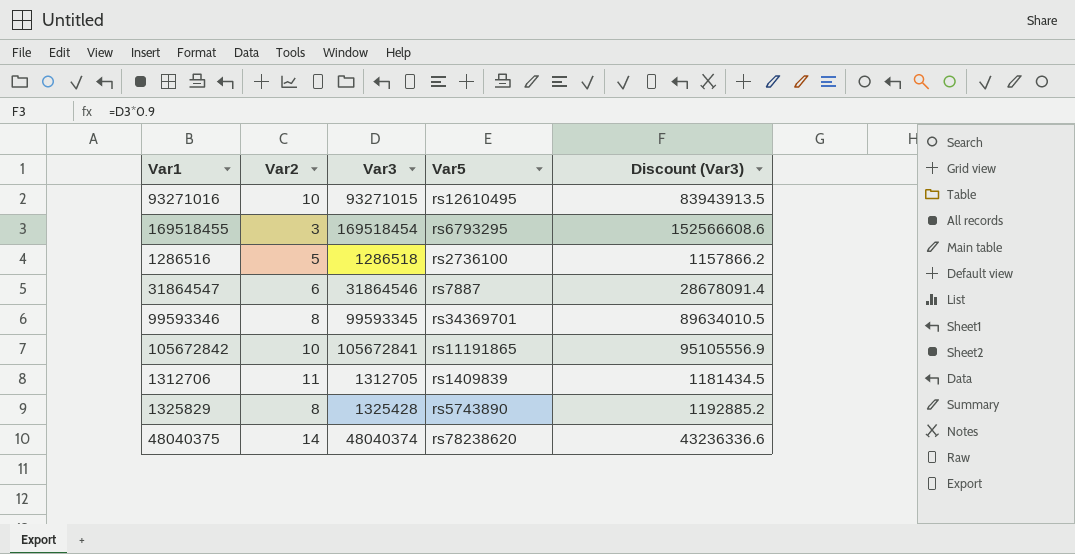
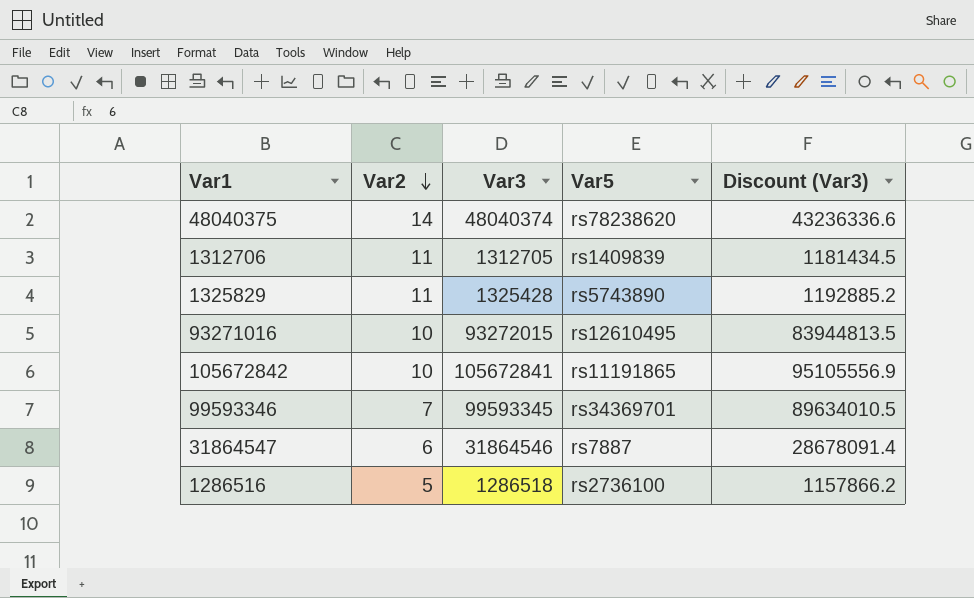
row order: none -> Var2 descending
row 169518455: 3 | 169518454 | rs6793295 | 152566608.6 -> none
1325829 | Var2: 8 -> 11
93271016 | Var3: 93271015 -> 93272015
93271016 | Discount (Var3): 83943913.5 -> 83944813.5
99593346 | Var2: 8 -> 7

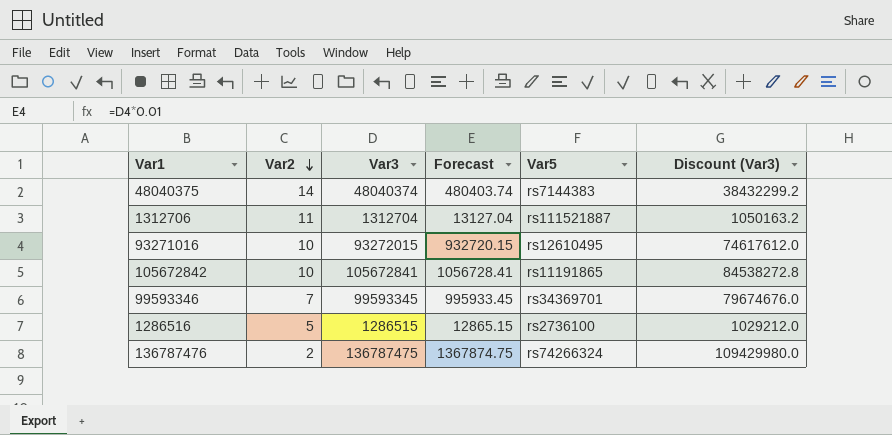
column Forecast | formula: none -> [Var3] * 0.01
column Discount (Var3) | formula: [Var3] * 0.9 -> [Var3] * 0.8
row 1325829: 11 | 1325428 | rs5743890 | 1192885.2 -> none
row 31864547: 6 | 31864546 | rs7887 | 28678091.4 -> none
48040375 | Var5: rs78238620 -> rs7144383
1312706 | Var3: 1312705 -> 1312704
1312706 | Var5: rs1409839 -> rs111521887
1286516 | Var3: 1286518 -> 1286515
row 136787476: none -> 2 | 136787475 | 1367874.75 | rs74266324 | 109429980.0

